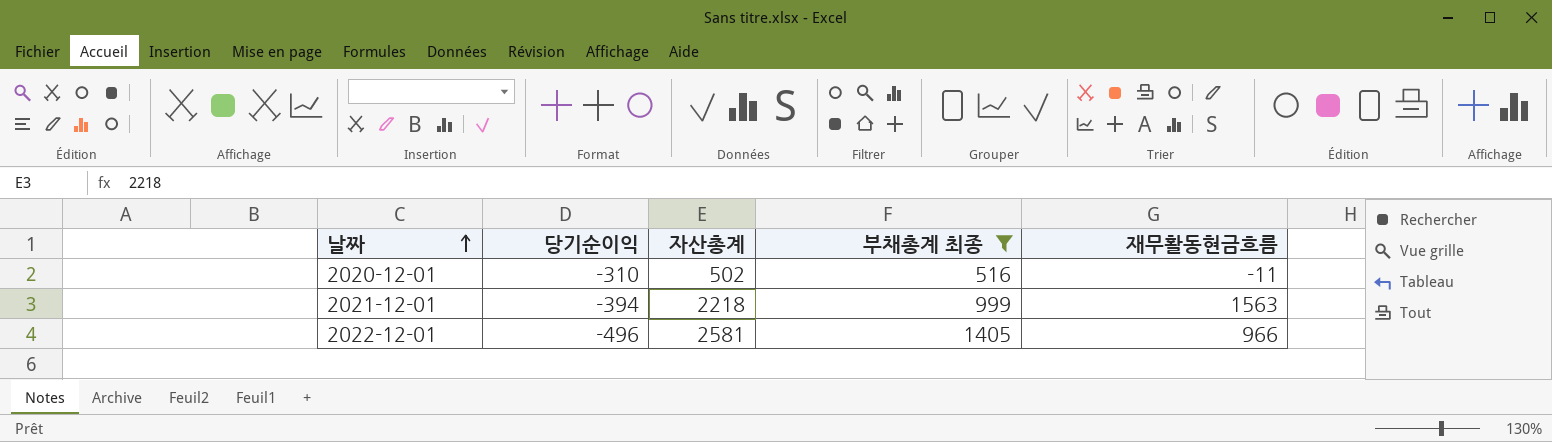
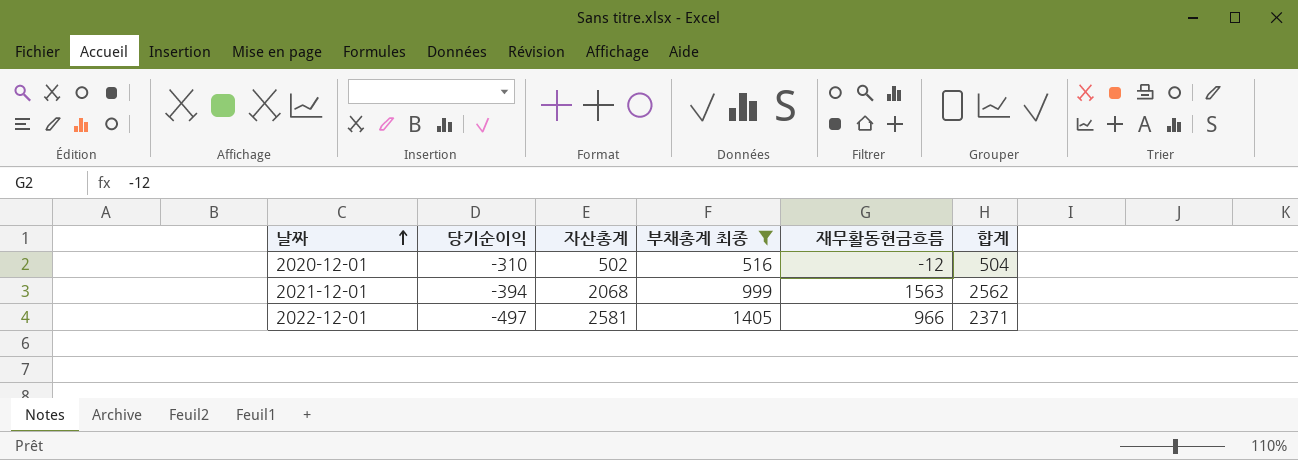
column 합계 | formula: none -> [부채총계 최종] + [재무활동현금흐름]
2020-12-01 | 재무활동현금흐름: -11 -> -12
2021-12-01 | 자산총계: 2218 -> 2068
2022-12-01 | 당기순이익: -496 -> -497

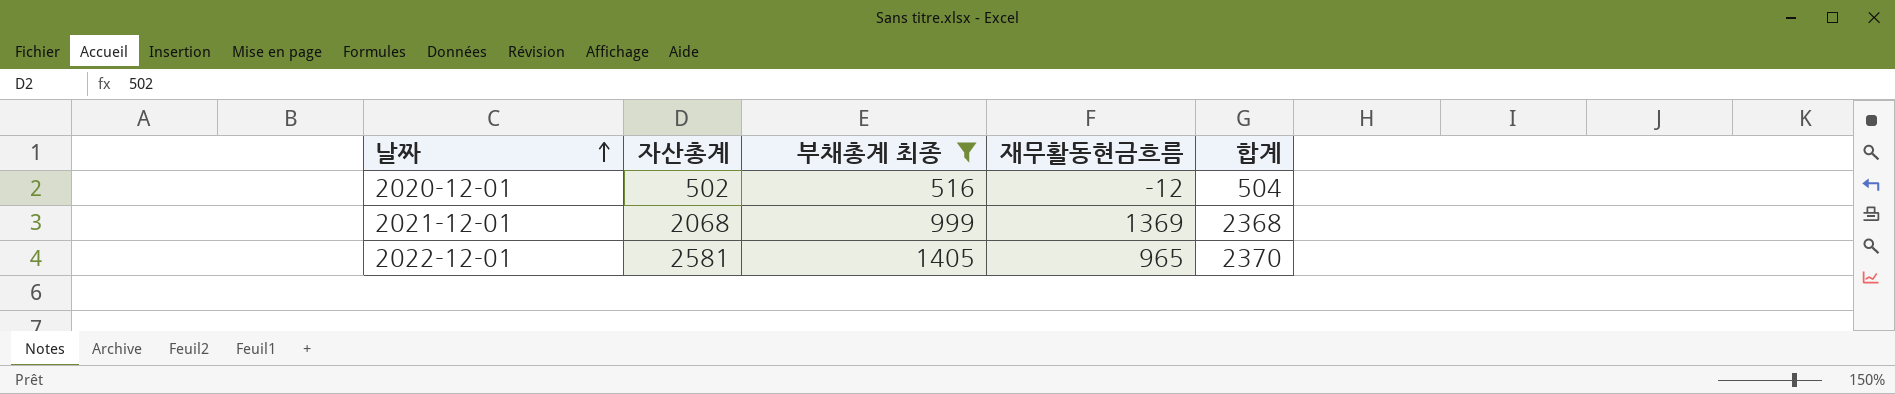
column 당기순이익 | position: 2 -> none
2021-12-01 | 재무활동현금흐름: 1563 -> 1369
2021-12-01 | 합계: 2562 -> 2368
2022-12-01 | 재무활동현금흐름: 966 -> 965
2022-12-01 | 합계: 2371 -> 2370

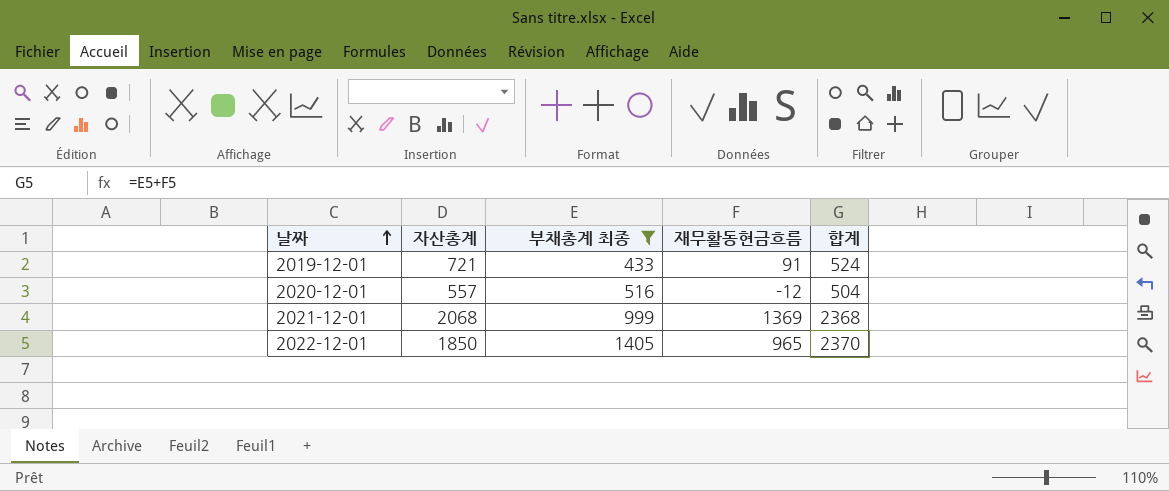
row 2019-12-01: none -> 721 | 433 | 91 | 524
2020-12-01 | 자산총계: 502 -> 557
2022-12-01 | 자산총계: 2581 -> 1850

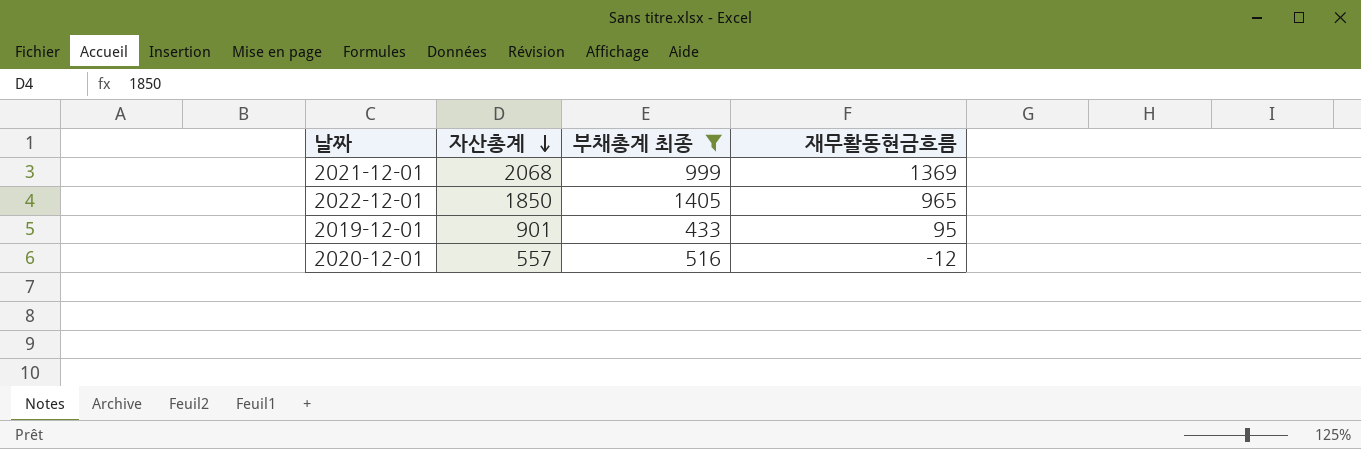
row order: 날짜 ascending -> 자산총계 descending
column 합계 | formula: [부채총계 최종] + [재무활동현금흐름] -> none
2019-12-01 | 자산총계: 721 -> 901
2019-12-01 | 재무활동현금흐름: 91 -> 95

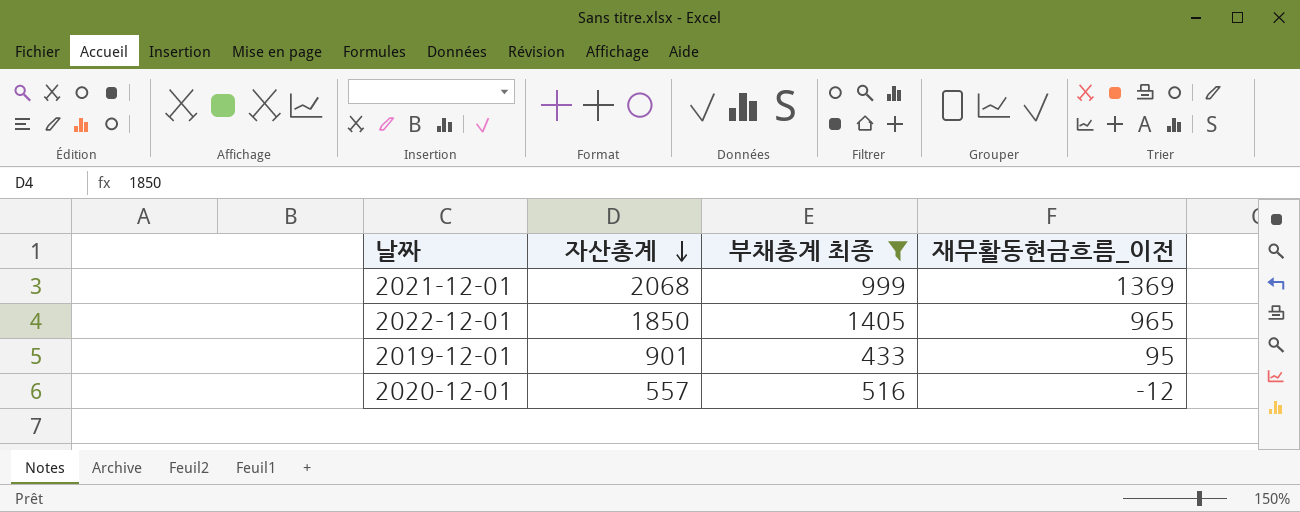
column name: 재무활동현금흐름 -> 재무활동현금흐름_이전

